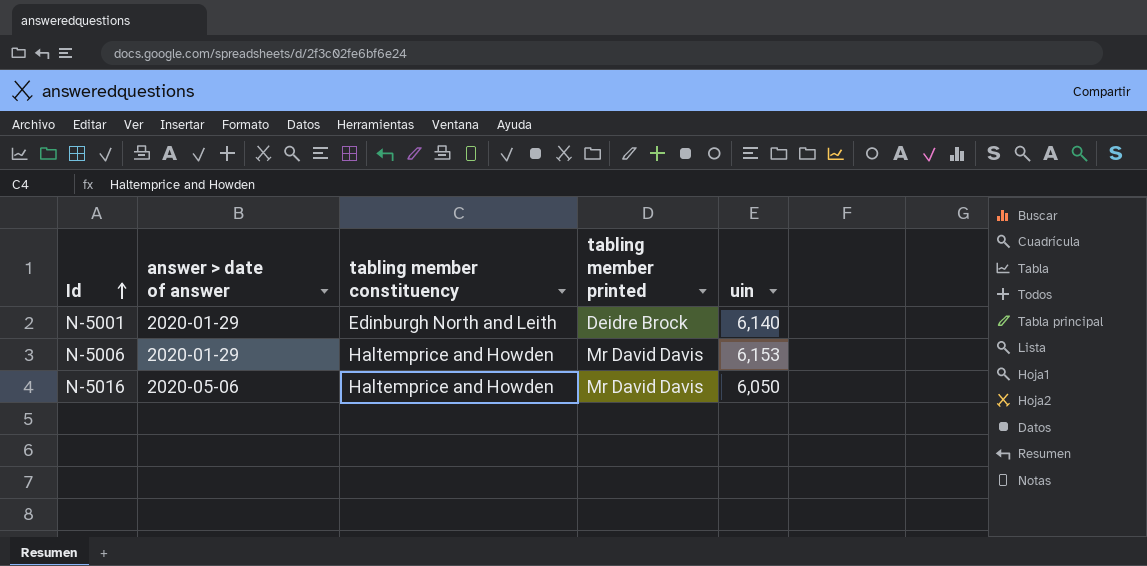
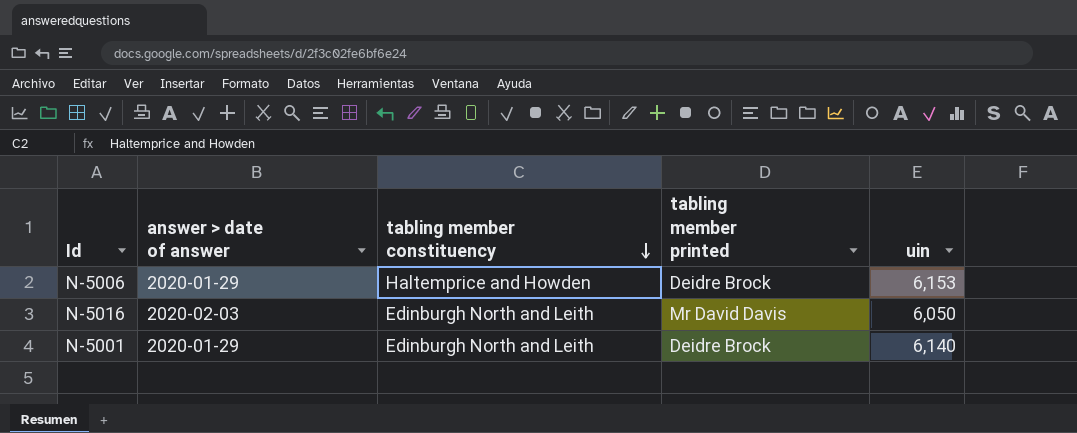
row order: Id ascending -> tabling member constituency descending
N-5006 | tabling member printed: Mr David Davis -> Deidre Brock
N-5016 | answer > date of answer: 2020-05-06 -> 2020-02-03
N-5016 | tabling member constituency: Haltemprice and Howden -> Edinburgh North and Leith

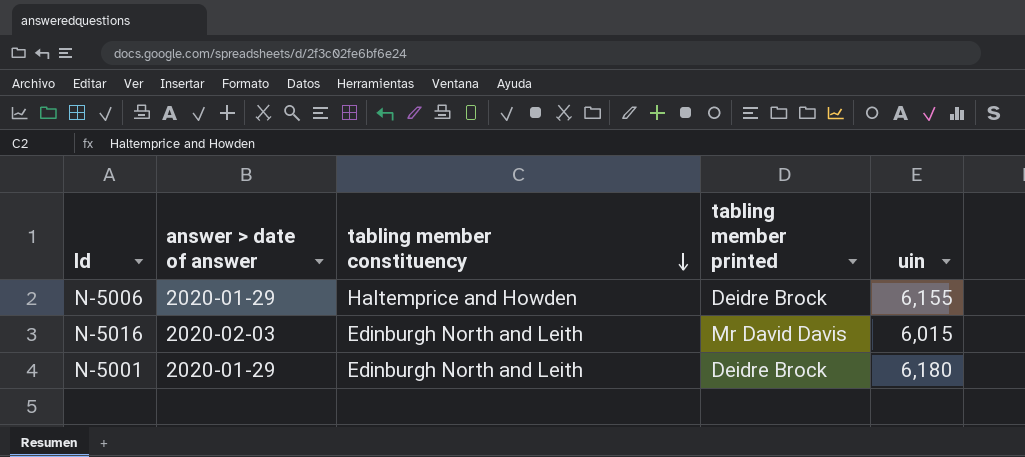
N-5006 | uin: 6,153 -> 6,155
N-5016 | uin: 6,050 -> 6,015
N-5001 | uin: 6,140 -> 6,180

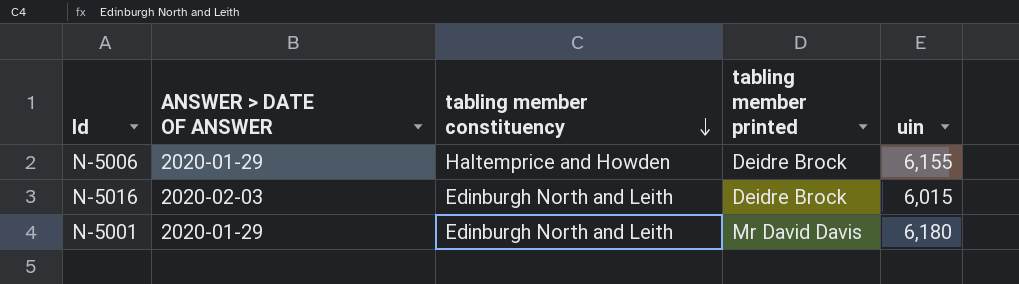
column name: answer > date of answer -> ANSWER > DATE OF ANSWER
N-5016 | tabling member printed: Mr David Davis -> Deidre Brock
N-5001 | tabling member printed: Deidre Brock -> Mr David Davis

